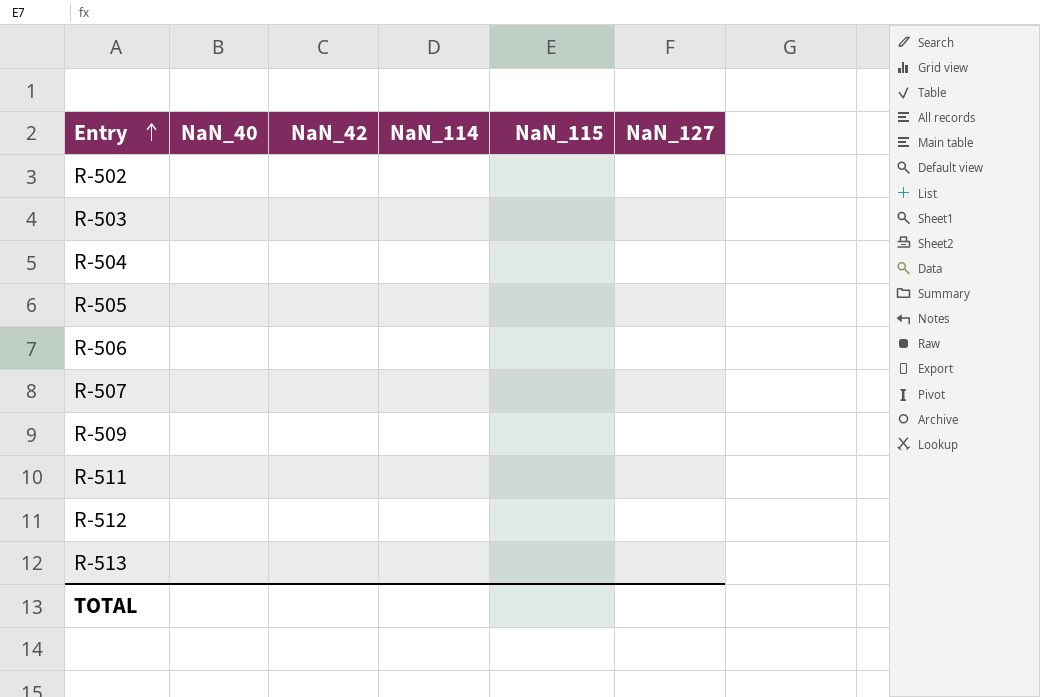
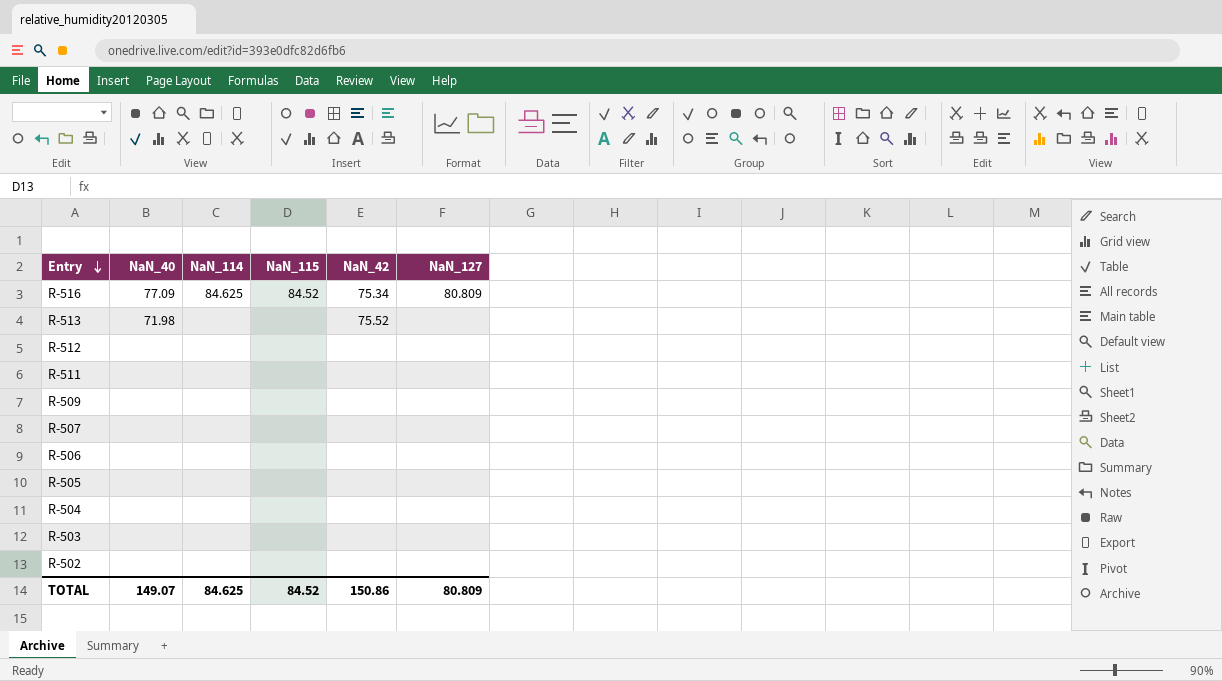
row order: Entry ascending -> Entry descending
column NaN_42 | position: 3 -> 5
row R-516: none -> 77.09 | 84.625 | 84.52 | 75.34 | 80.809
R-513 | NaN_40: none -> 71.98
R-513 | NaN_42: none -> 75.52
TOTAL | NaN_40: none -> 149.07
TOTAL | NaN_114: none -> 84.625
TOTAL | NaN_115: none -> 84.52
TOTAL | NaN_42: none -> 150.86
TOTAL | NaN_127: none -> 80.809

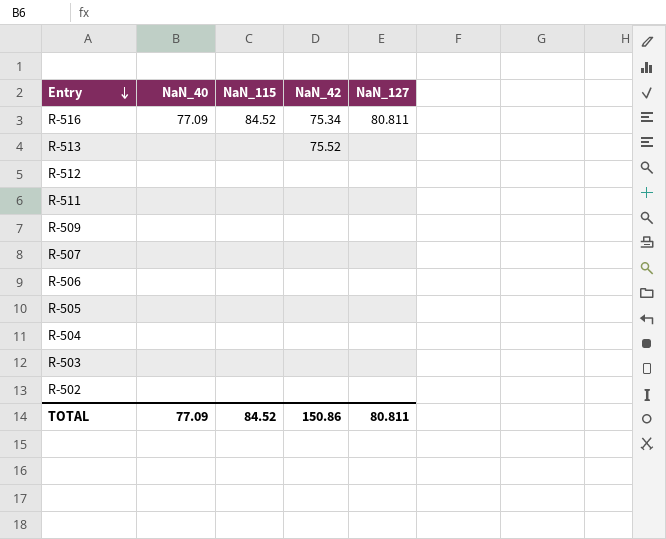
column NaN_114 | position: 3 -> none
R-516 | NaN_127: 80.809 -> 80.811
R-513 | NaN_40: 71.98 -> none
TOTAL | NaN_40: 149.07 -> 77.09
TOTAL | NaN_127: 80.809 -> 80.811

